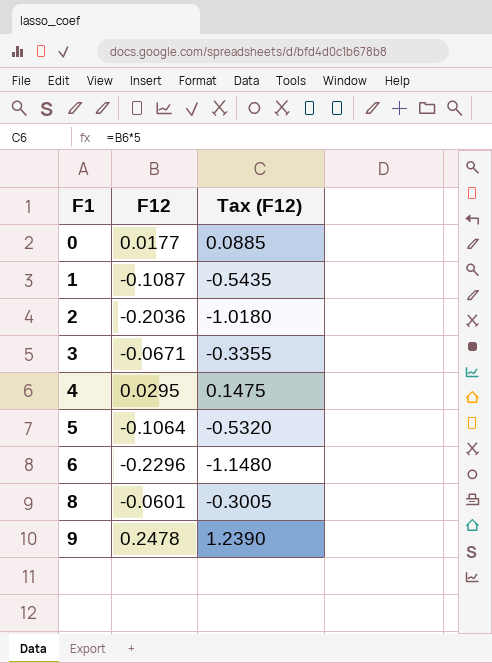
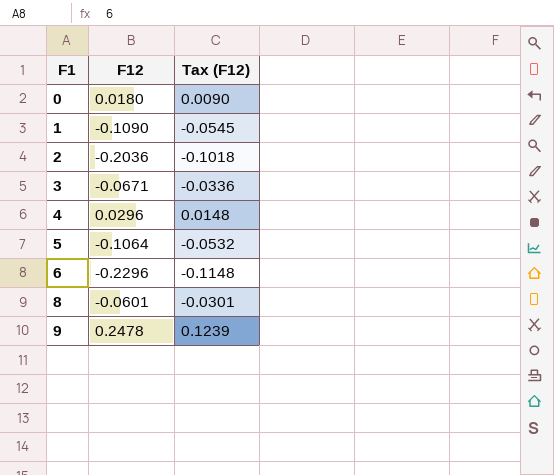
column Tax (F12) | formula: [F12] * 5 -> [F12] * 0.5
0 | F12: 0.0177 -> 0.0180
1 | F12: -0.1087 -> -0.1090
4 | F12: 0.0295 -> 0.0296

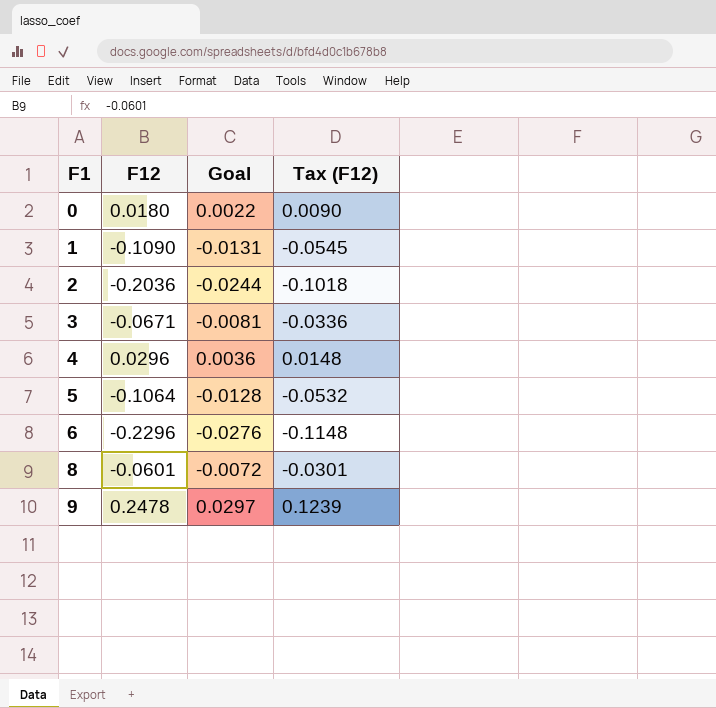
column Goal | formula: none -> [F12] * 0.12

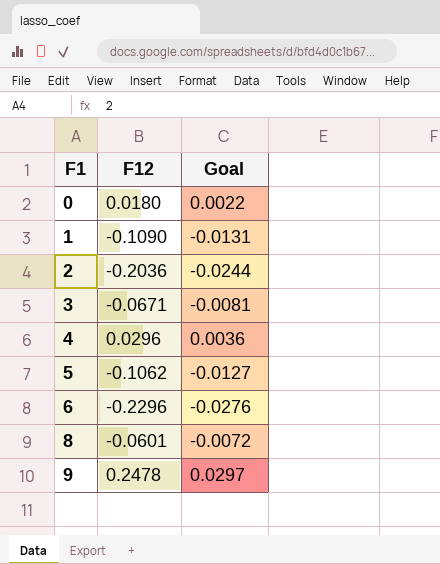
column Tax (F12) | formula: [F12] * 0.5 -> none
5 | F12: -0.1064 -> -0.1062
5 | Goal: -0.0128 -> -0.0127

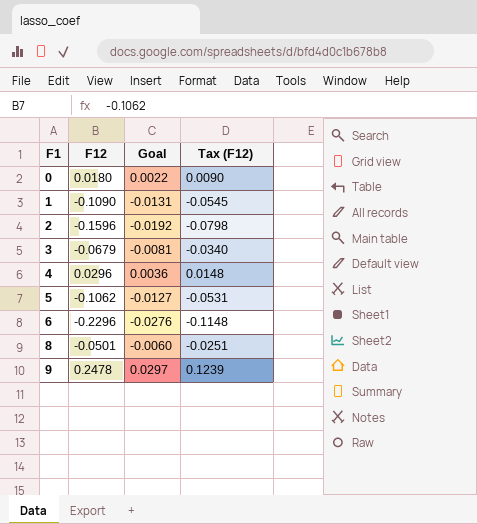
column Tax (F12) | formula: none -> [F12] * 0.5
2 | F12: -0.2036 -> -0.1596
2 | Goal: -0.0244 -> -0.0192
3 | F12: -0.0671 -> -0.0679
8 | F12: -0.0601 -> -0.0501
8 | Goal: -0.0072 -> -0.0060

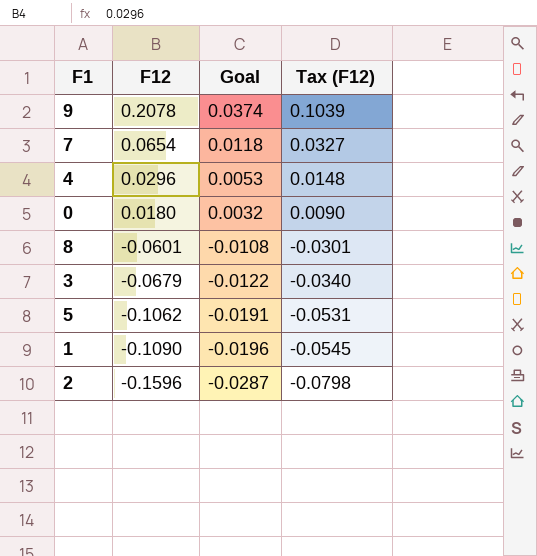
row order: F1 ascending -> F12 descending
column Goal | formula: [F12] * 0.12 -> [F12] * 0.18
row 6: -0.2296 | -0.0276 | -0.1148 -> none
9 | F12: 0.2478 -> 0.2078
9 | Tax (F12): 0.1239 -> 0.1039
row 7: none -> 0.0654 | 0.0118 | 0.0327
8 | F12: -0.0501 -> -0.0601
8 | Tax (F12): -0.0251 -> -0.0301

